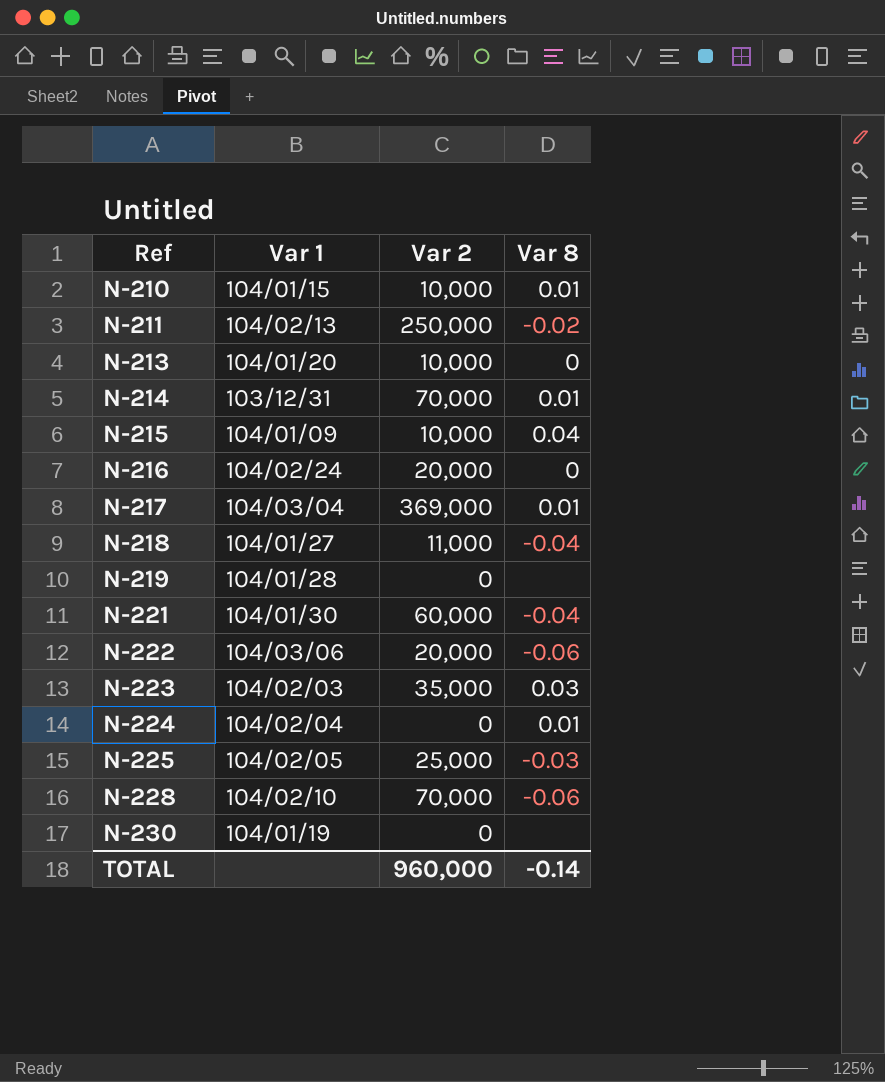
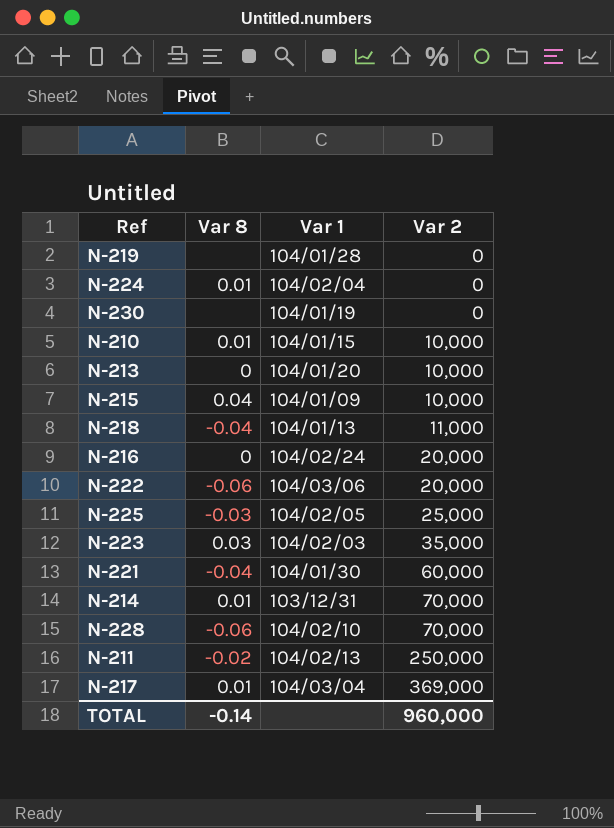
row order: Ref ascending -> Var 2 ascending
column Var 8 | position: 4 -> 2
N-218 | Var 1: 104/01/27 -> 104/01/13

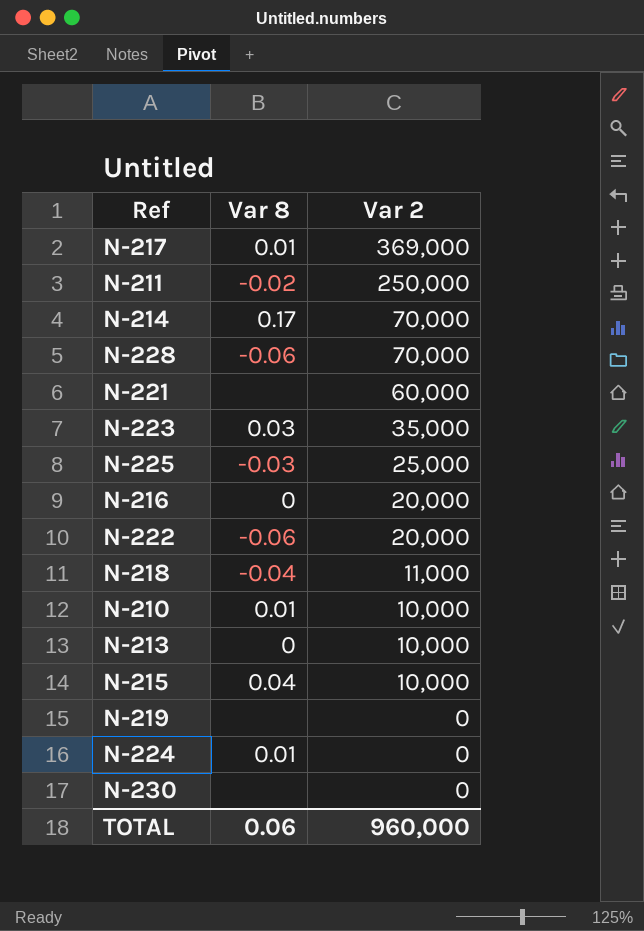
row order: Var 2 ascending -> Var 2 descending
column Var 1 | position: 3 -> none
N-214 | Var 8: 0.01 -> 0.17
N-221 | Var 8: -0.04 -> none
TOTAL | Var 8: -0.14 -> 0.06

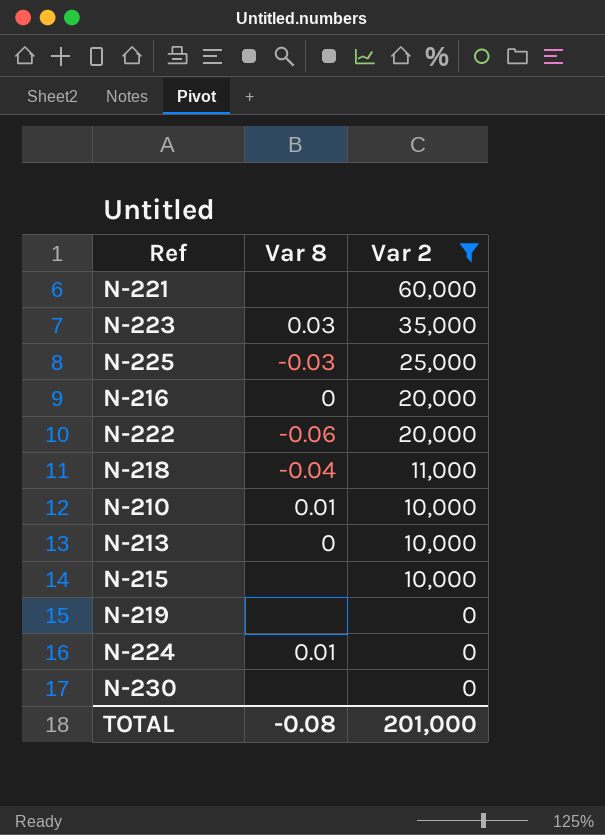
filter: none -> Var 2 <= 60,000
N-215 | Var 8: 0.04 -> none
TOTAL | Var 8: 0.06 -> -0.08
TOTAL | Var 2: 960,000 -> 201,000

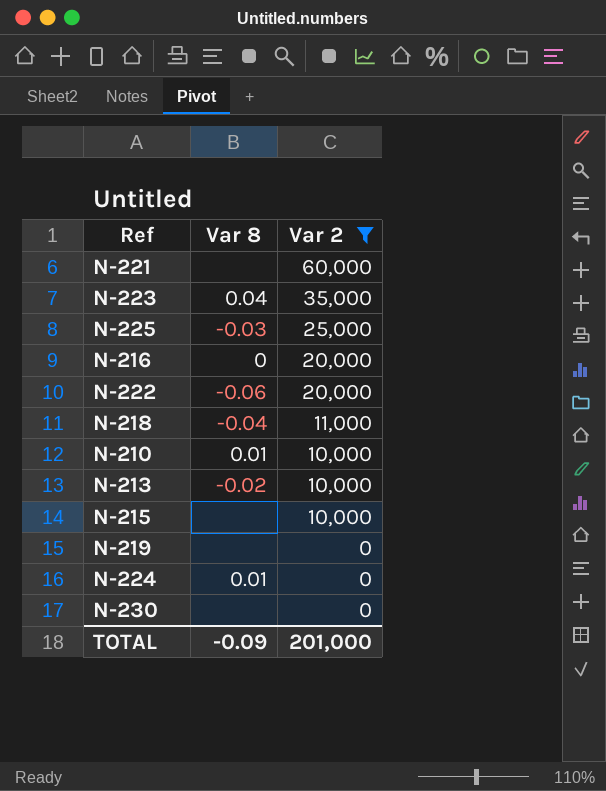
N-223 | Var 8: 0.03 -> 0.04
N-213 | Var 8: 0 -> -0.02
TOTAL | Var 8: -0.08 -> -0.09

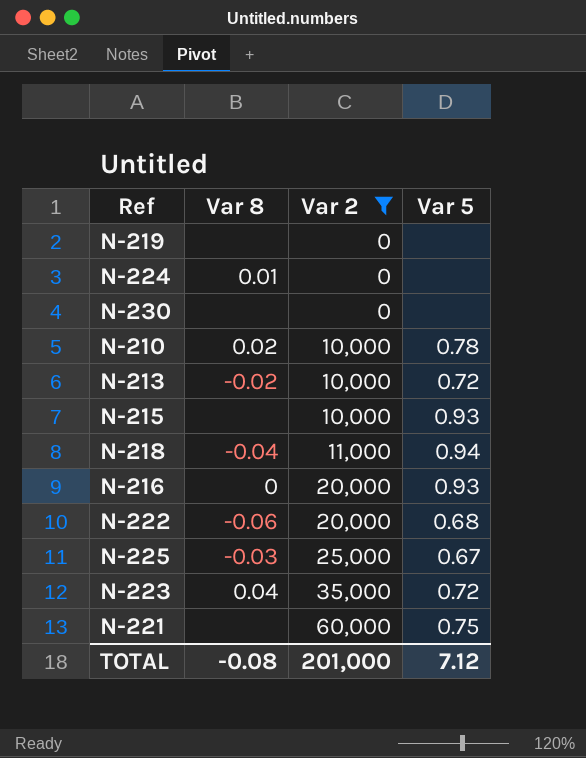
row order: Var 2 descending -> Var 2 ascending
column Var 5 | position: none -> 4
N-210 | Var 8: 0.01 -> 0.02
TOTAL | Var 8: -0.09 -> -0.08

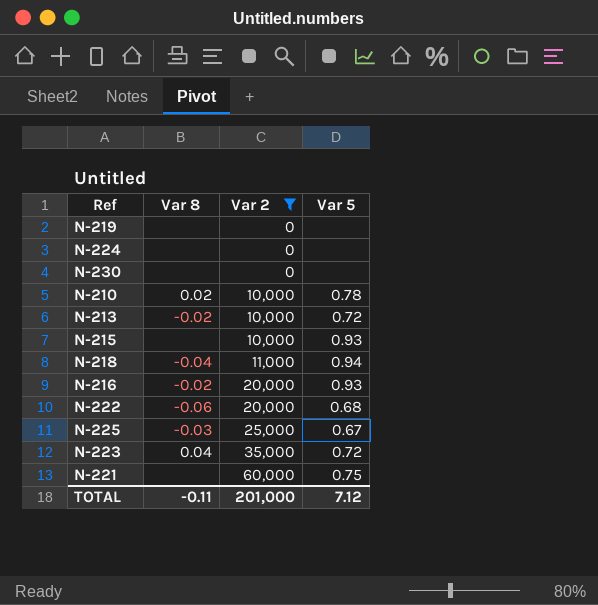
N-224 | Var 8: 0.01 -> none
N-216 | Var 8: 0 -> -0.02
TOTAL | Var 8: -0.08 -> -0.11

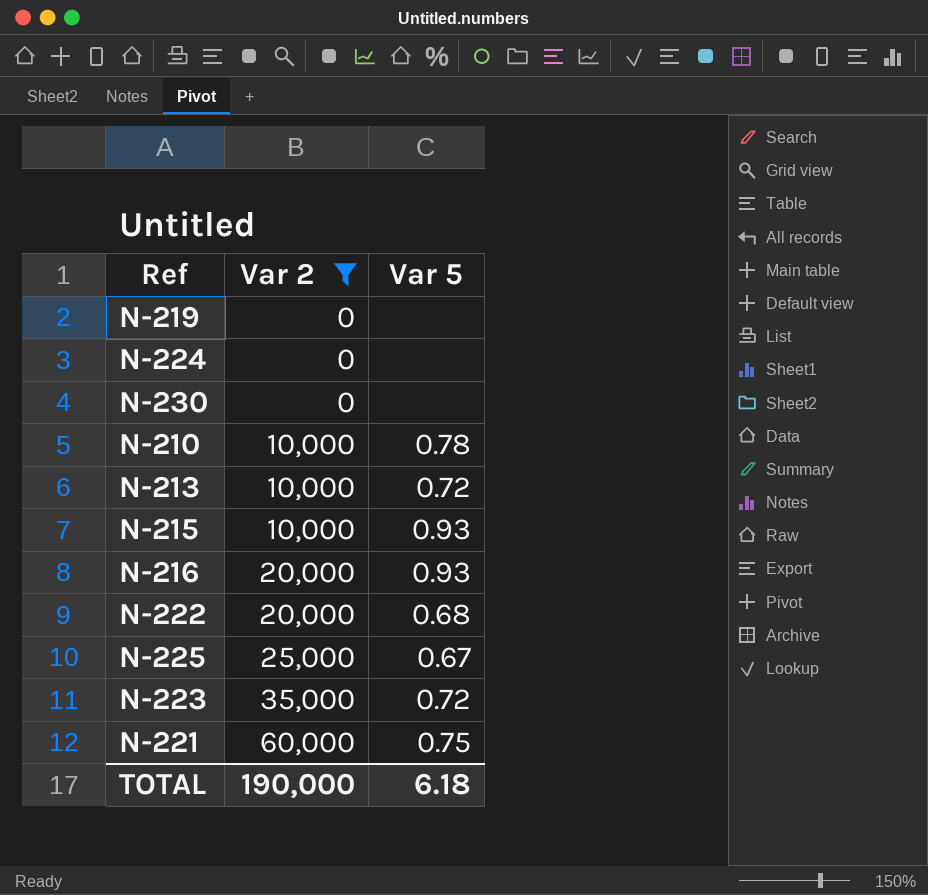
column Var 8 | position: 2 -> none
row N-218: -0.04 | 11,000 | 0.94 -> none
TOTAL | Var 2: 201,000 -> 190,000
TOTAL | Var 5: 7.12 -> 6.18

